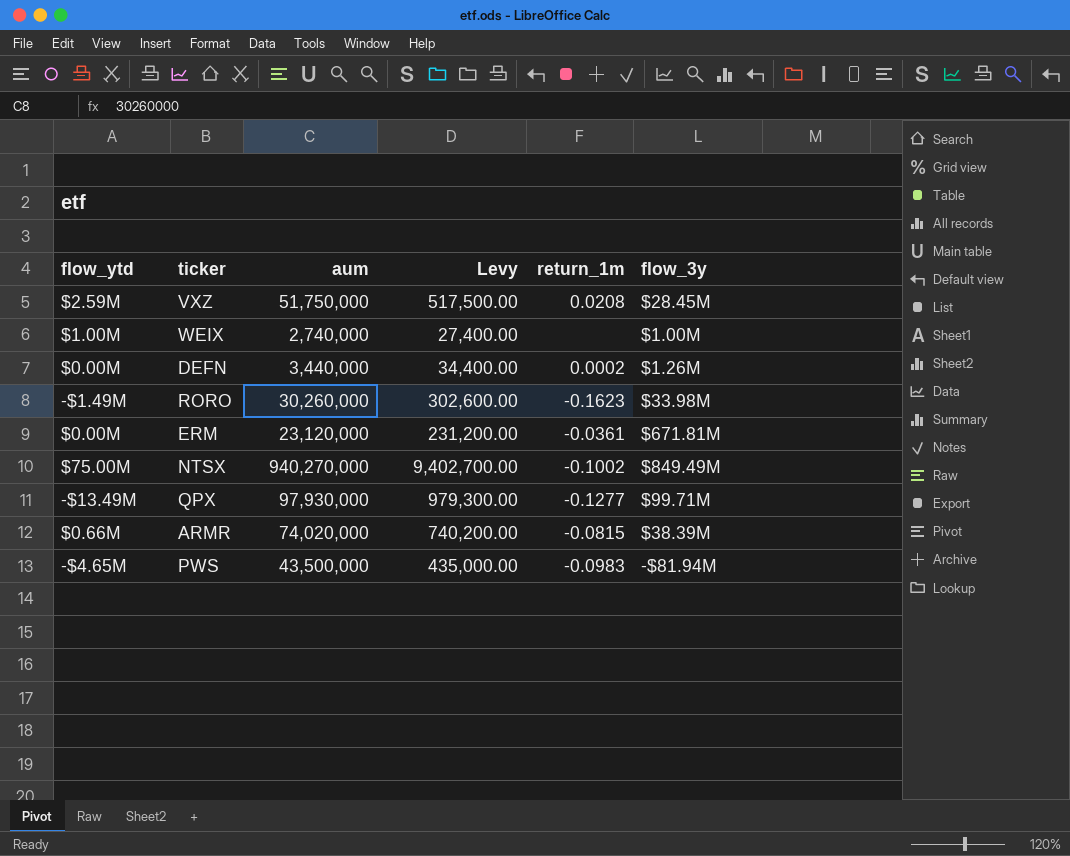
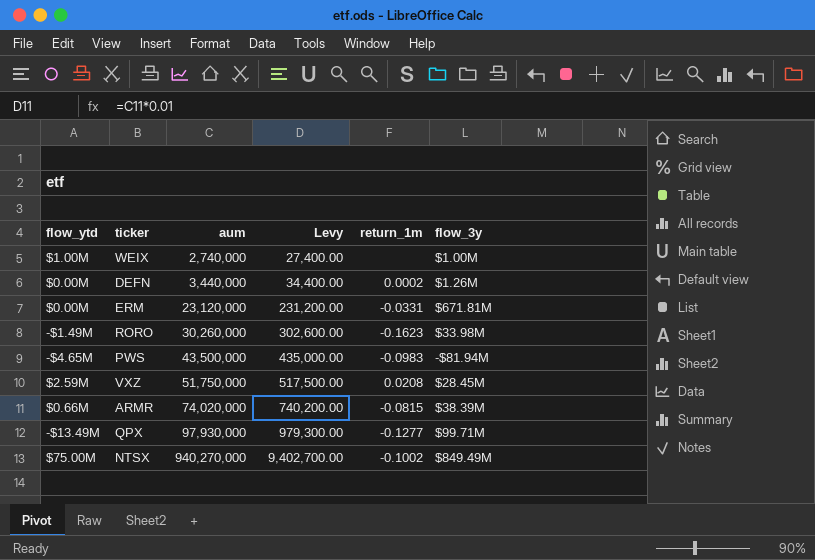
row order: none -> aum ascending
ERM | return_1m: -0.0361 -> -0.0331

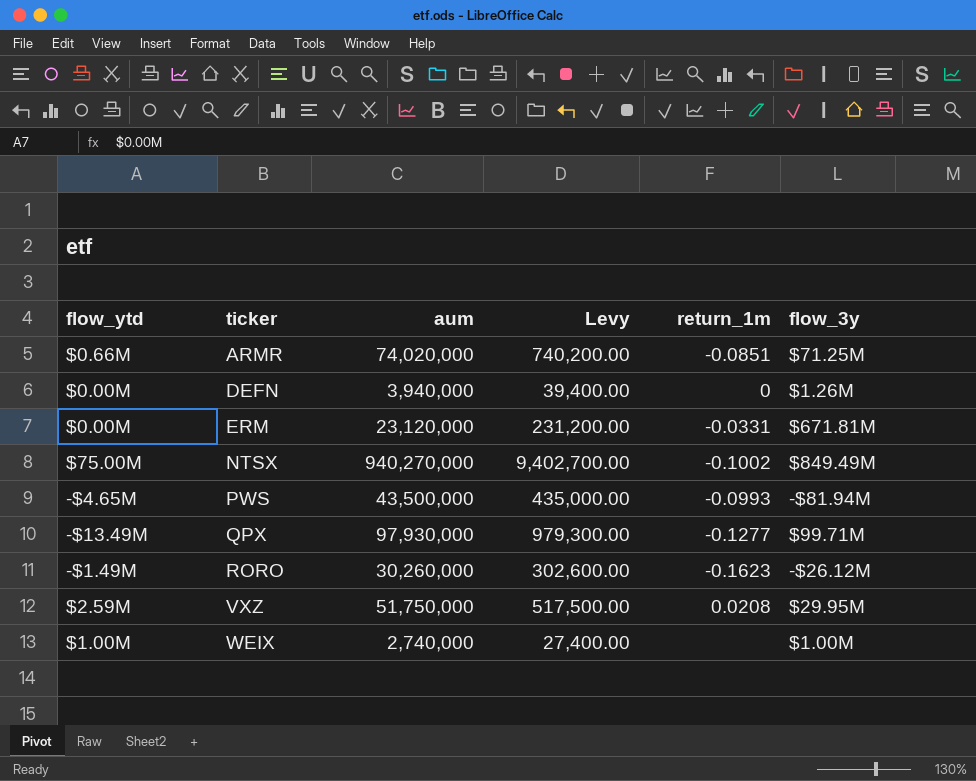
row order: aum ascending -> ticker ascending
ARMR | return_1m: -0.0815 -> -0.0851
ARMR | flow_3y: $38.39M -> $71.25M
DEFN | aum: 3,440,000 -> 3,940,000
DEFN | Levy: 34,400.00 -> 39,400.00
DEFN | return_1m: 0.0002 -> 0
PWS | return_1m: -0.0983 -> -0.0993
RORO | flow_3y: $33.98M -> -$26.12M
VXZ | flow_3y: $28.45M -> $29.95M

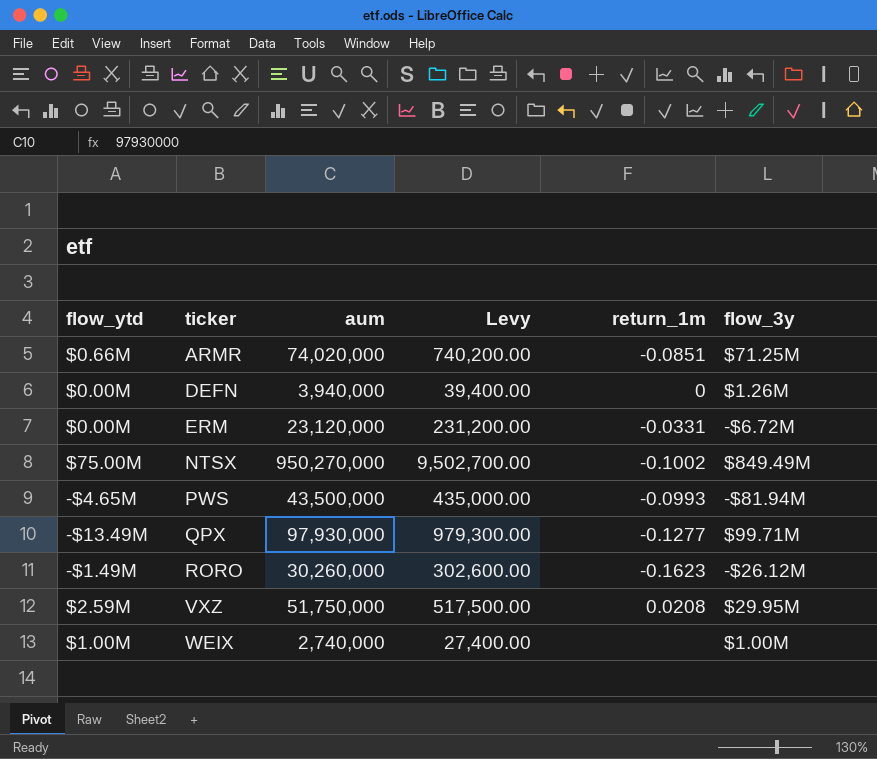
ERM | flow_3y: $671.81M -> -$6.72M
NTSX | aum: 940,270,000 -> 950,270,000
NTSX | Levy: 9,402,700.00 -> 9,502,700.00

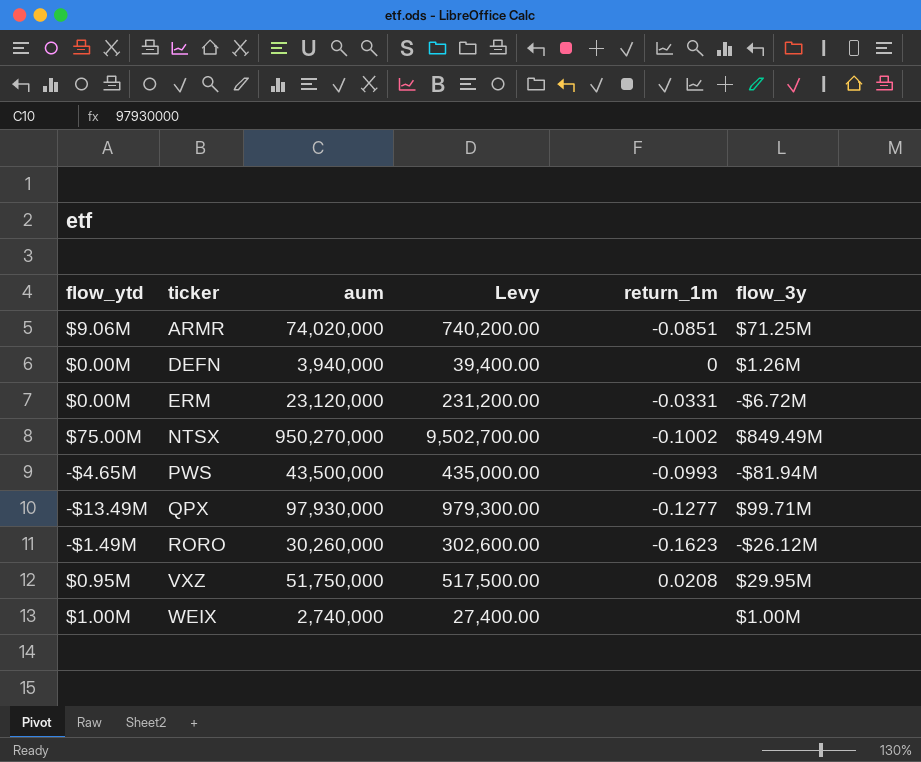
ARMR | flow_ytd: $0.66M -> $9.06M
VXZ | flow_ytd: $2.59M -> $0.95M

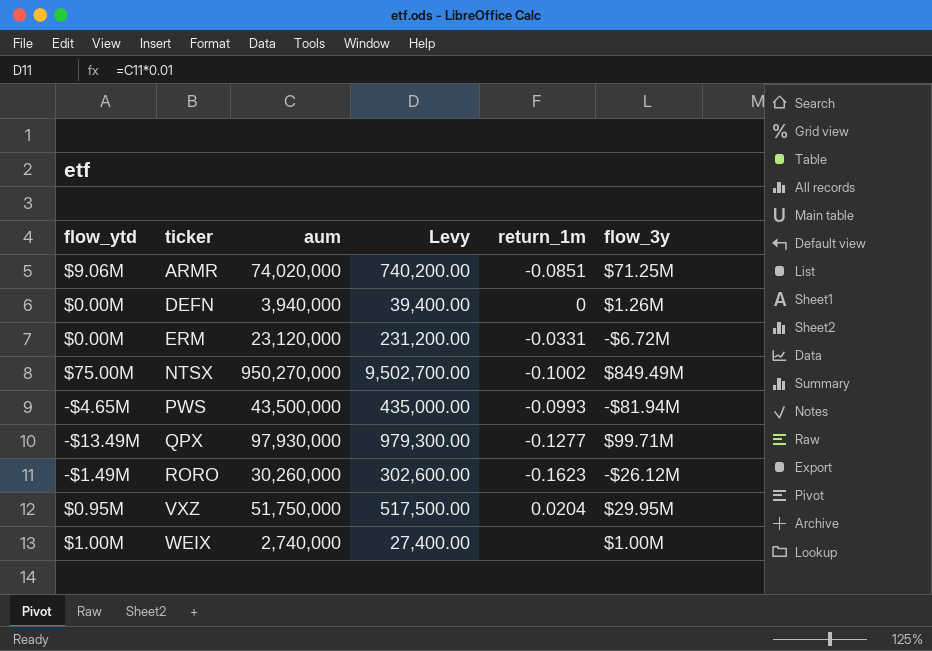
VXZ | return_1m: 0.0208 -> 0.0204

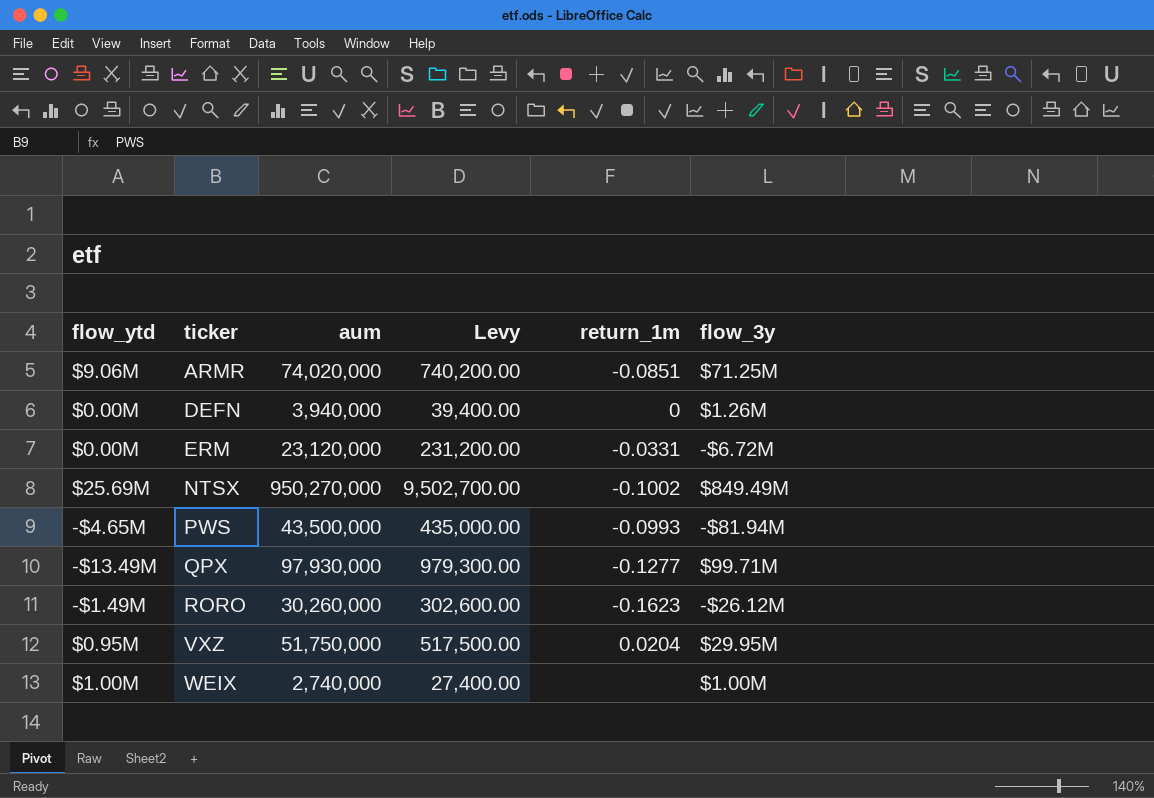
NTSX | flow_ytd: $75.00M -> $25.69M

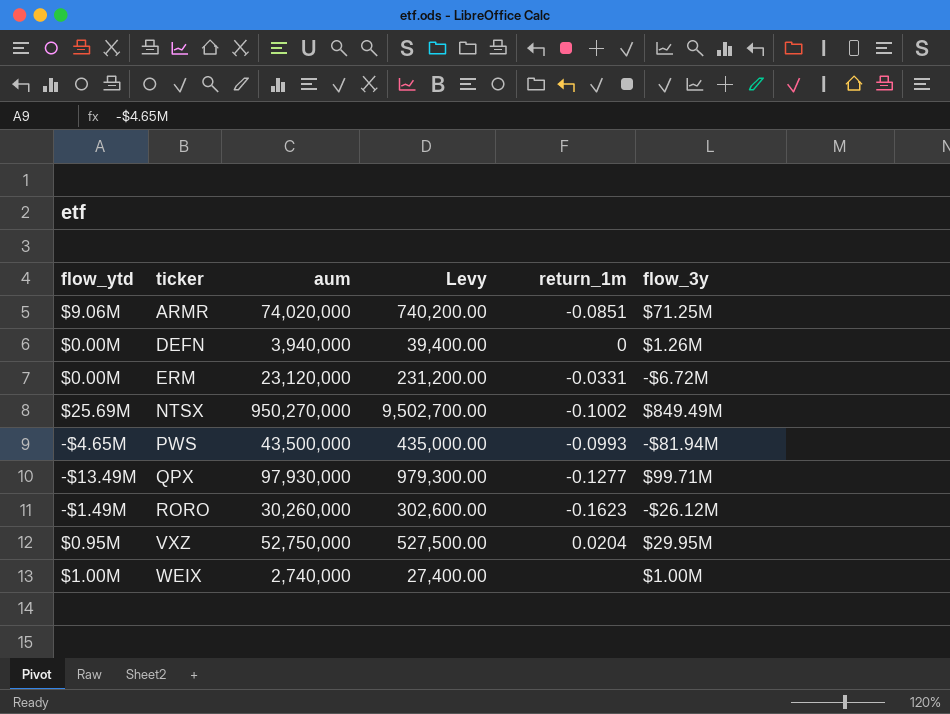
VXZ | aum: 51,750,000 -> 52,750,000
VXZ | Levy: 517,500.00 -> 527,500.00

